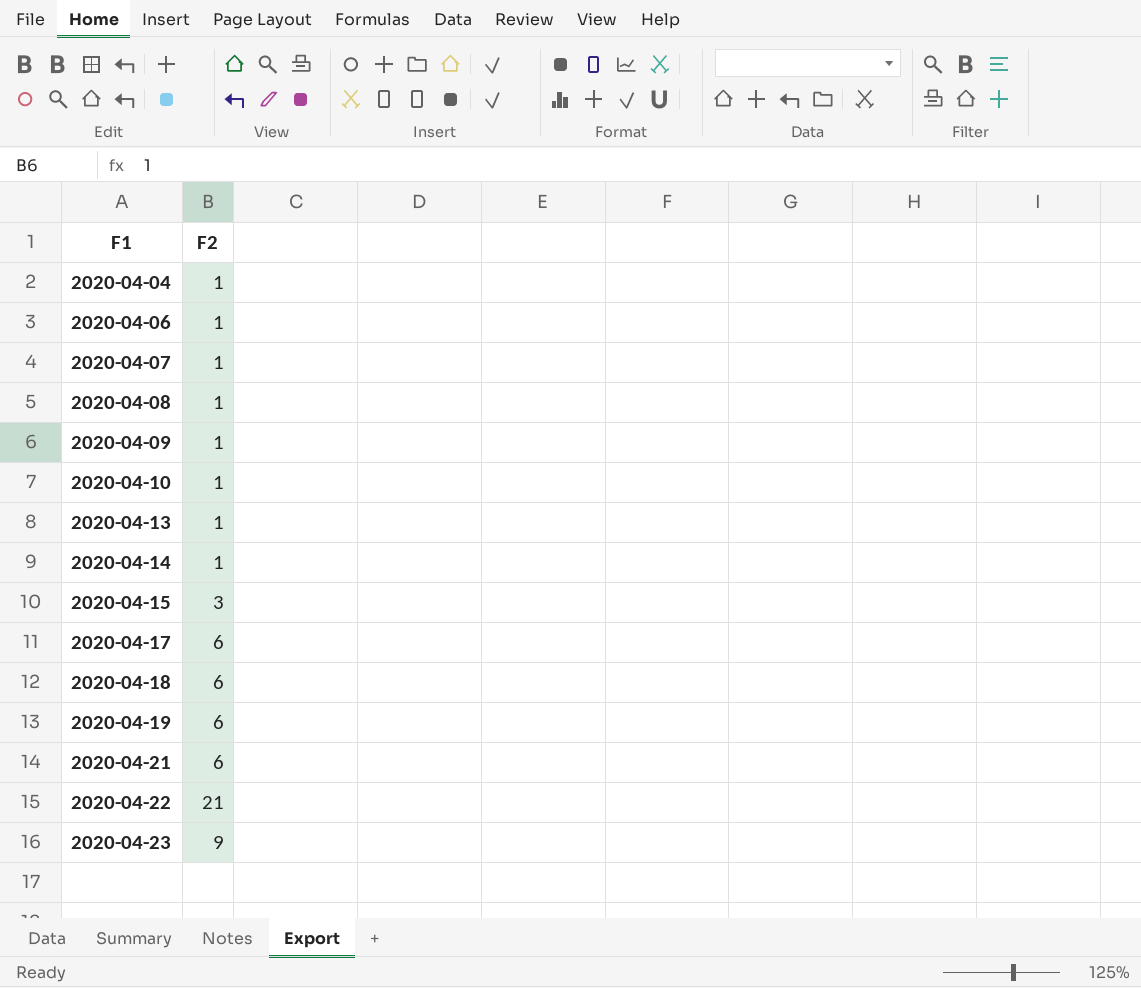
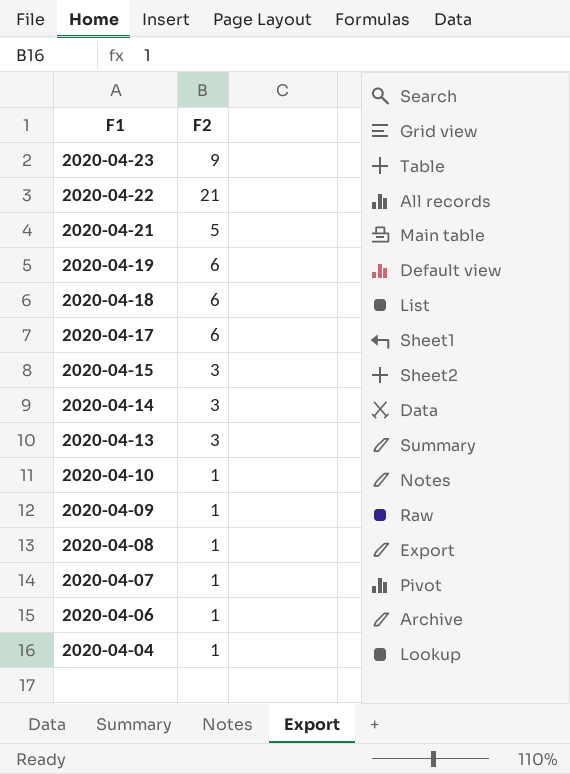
row order: F1 ascending -> F1 descending
2020-04-21 | F2: 6 -> 5
2020-04-14 | F2: 1 -> 3
2020-04-13 | F2: 1 -> 3

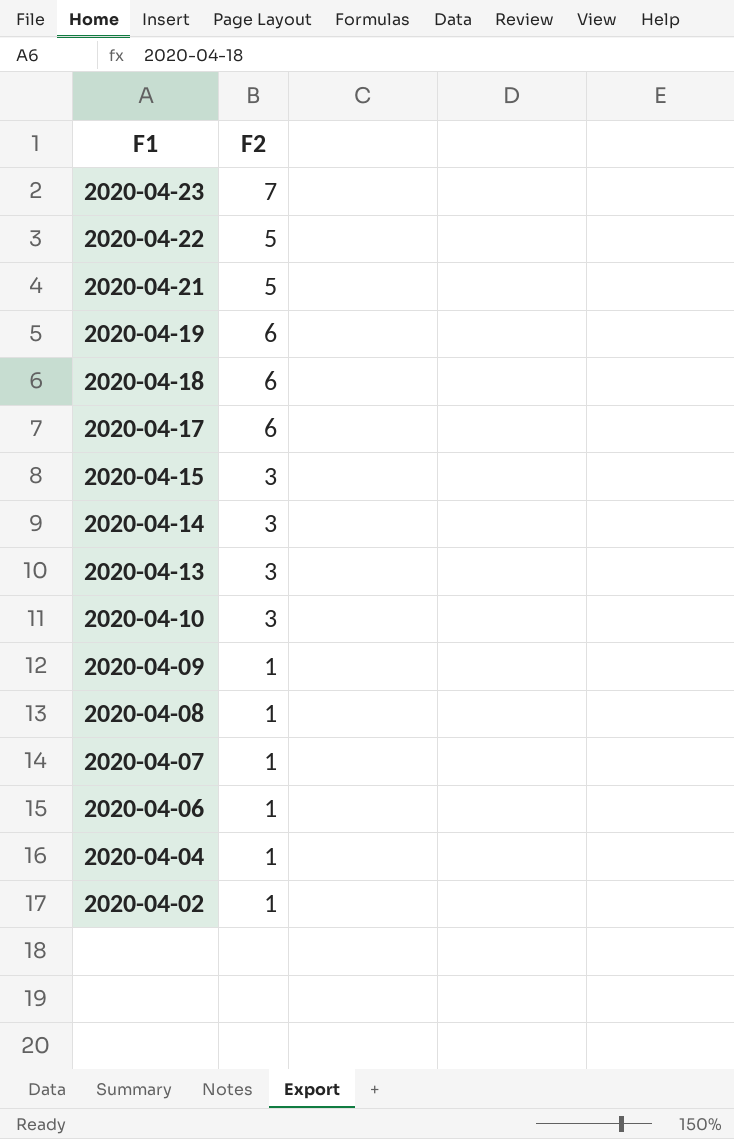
2020-04-23 | F2: 9 -> 7
2020-04-22 | F2: 21 -> 5
2020-04-10 | F2: 1 -> 3
row 2020-04-02: none -> 1

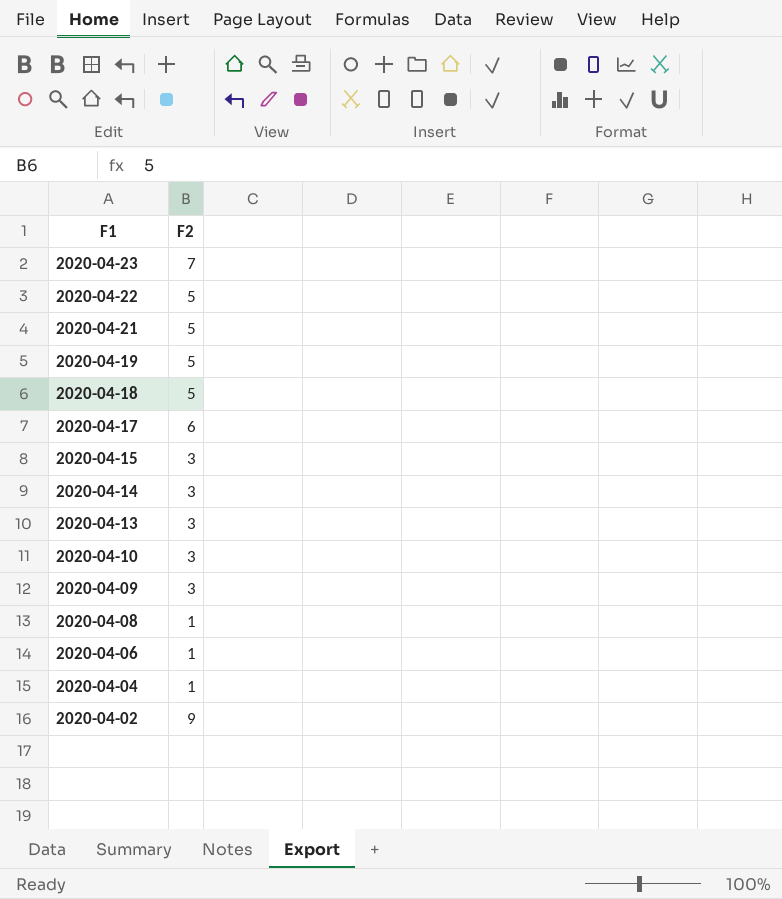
row 2020-04-07: 1 -> none
2020-04-19 | F2: 6 -> 5
2020-04-18 | F2: 6 -> 5
2020-04-09 | F2: 1 -> 3
2020-04-02 | F2: 1 -> 9

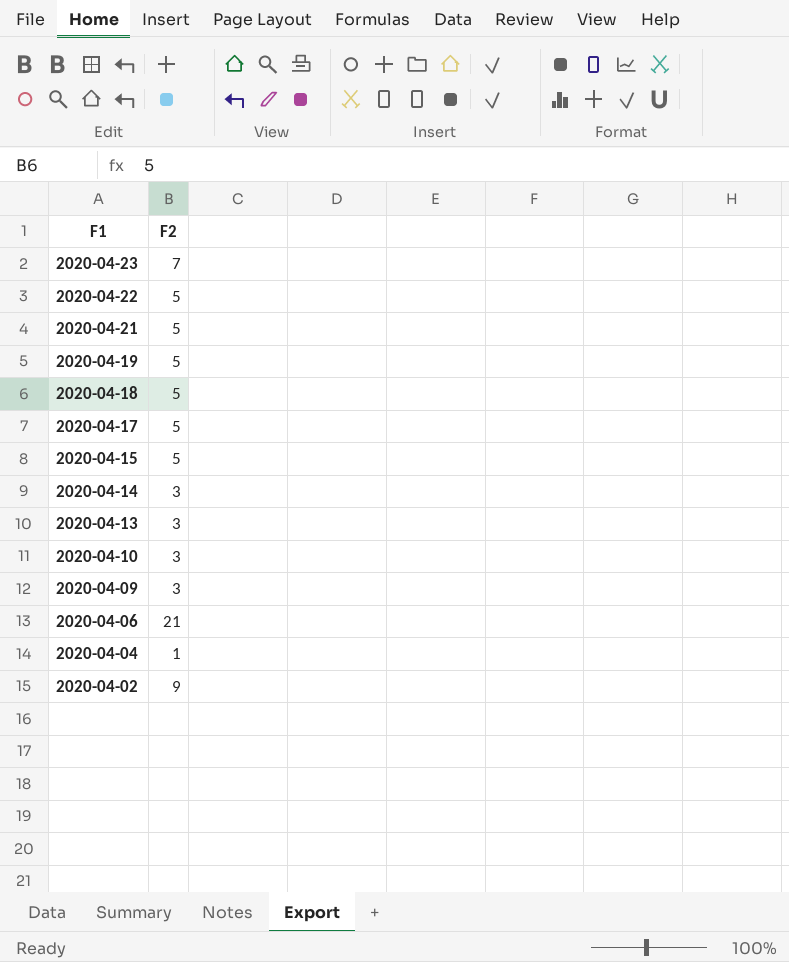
row 2020-04-08: 1 -> none
2020-04-17 | F2: 6 -> 5
2020-04-15 | F2: 3 -> 5
2020-04-06 | F2: 1 -> 21

